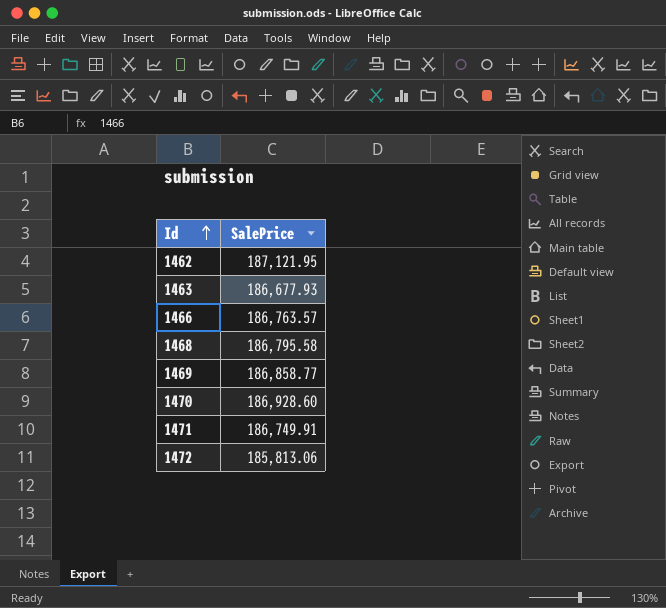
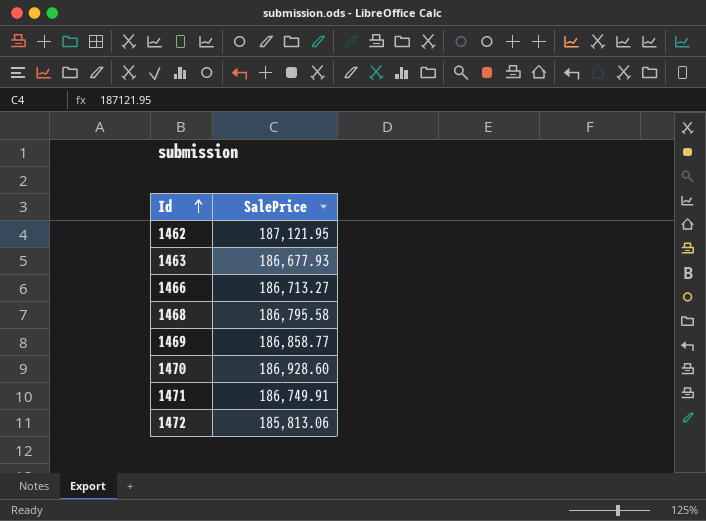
1466 | SalePrice: 186,763.57 -> 186,713.27

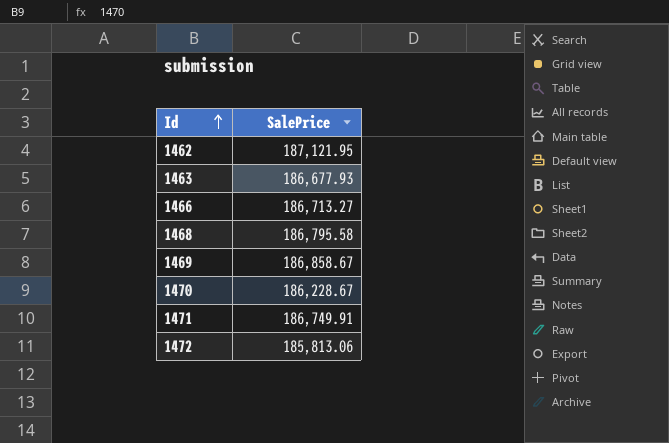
1469 | SalePrice: 186,858.77 -> 186,858.67
1470 | SalePrice: 186,928.60 -> 186,228.67

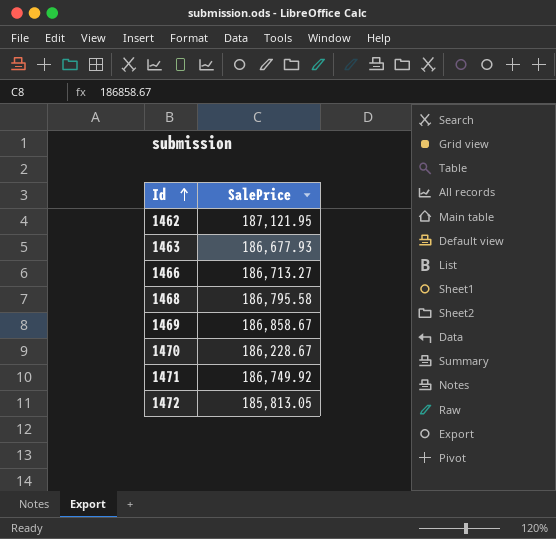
1471 | SalePrice: 186,749.91 -> 186,749.92
1472 | SalePrice: 185,813.06 -> 185,813.05

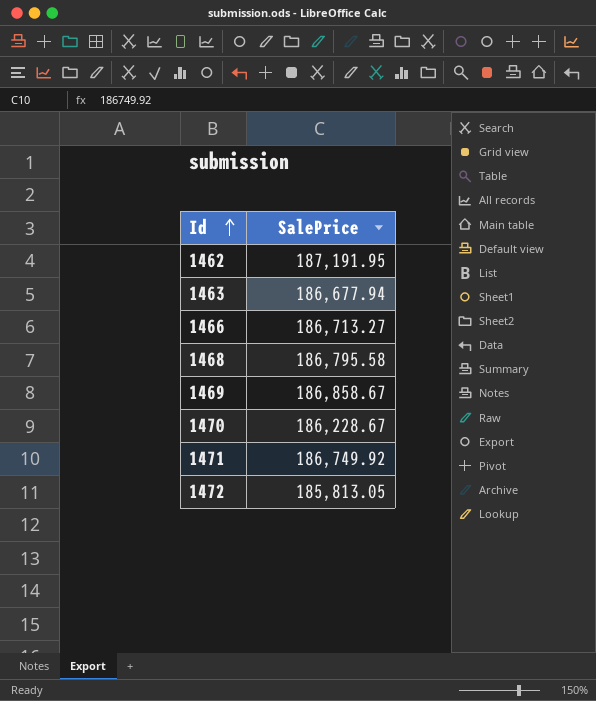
1462 | SalePrice: 187,121.95 -> 187,191.95
1463 | SalePrice: 186,677.93 -> 186,677.94

